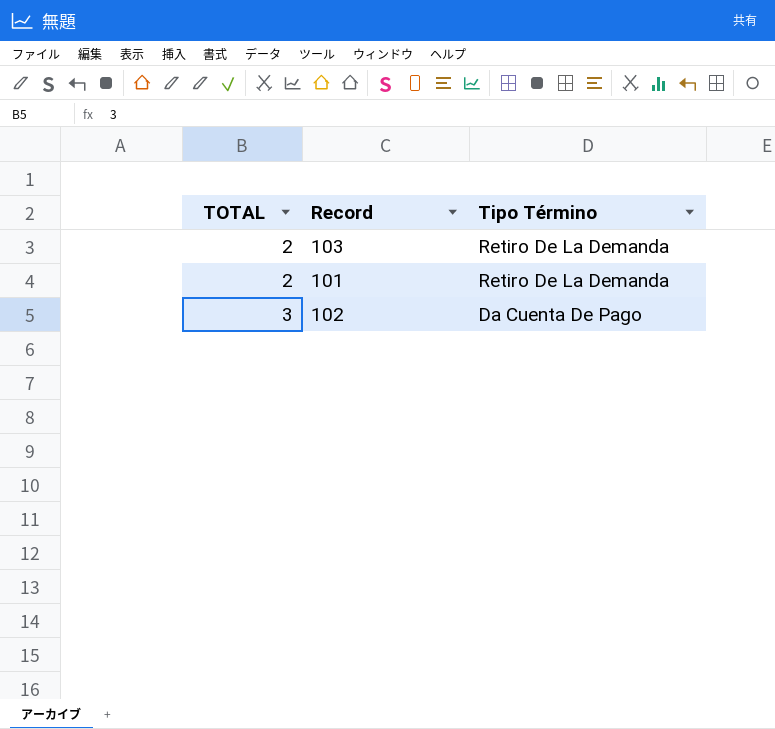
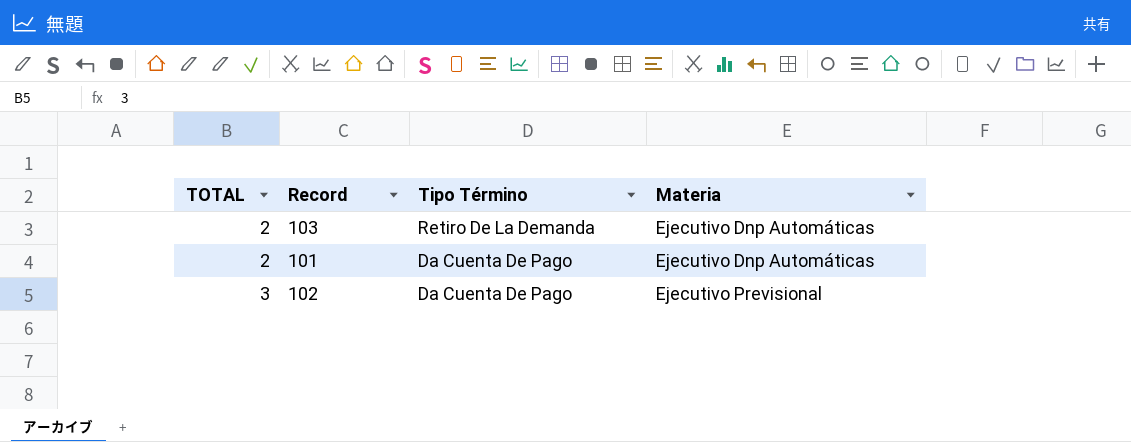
column Materia | position: none -> 4
101 | Tipo Término: Retiro De La Demanda -> Da Cuenta De Pago

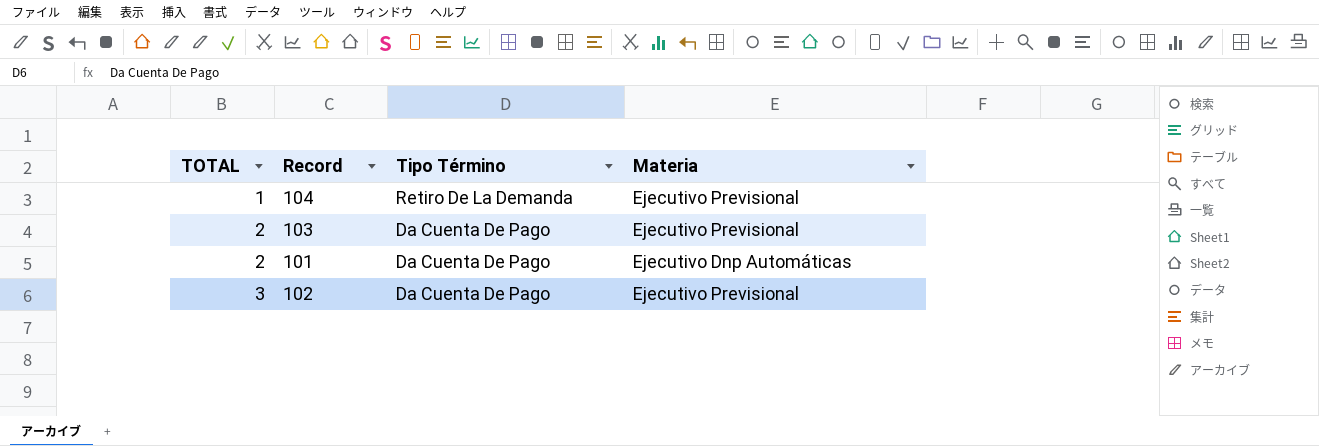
row 104: none -> 1 | Retiro De La Demanda | Ejecutivo Previsional
103 | Tipo Término: Retiro De La Demanda -> Da Cuenta De Pago
103 | Materia: Ejecutivo Dnp Automáticas -> Ejecutivo Previsional

